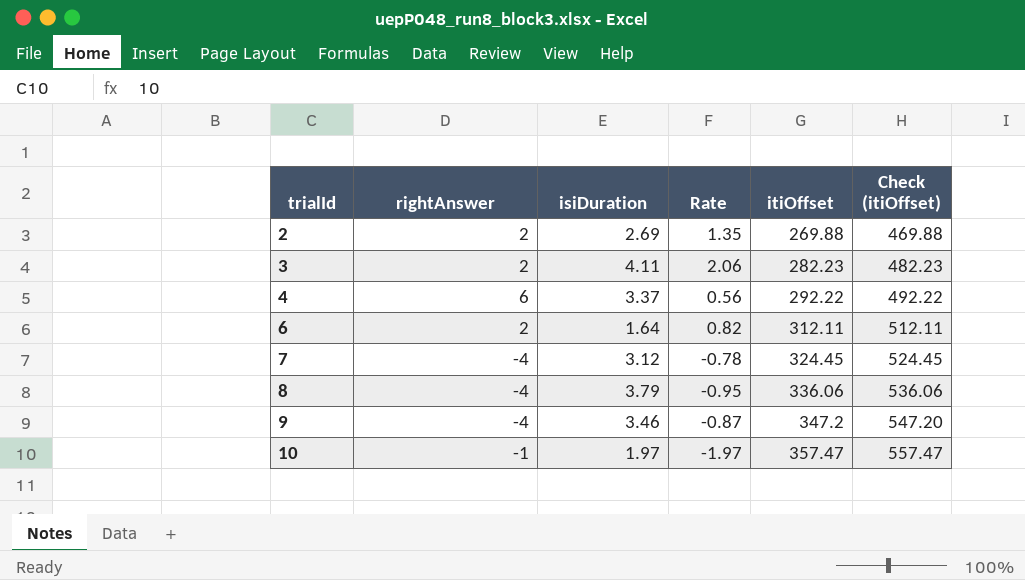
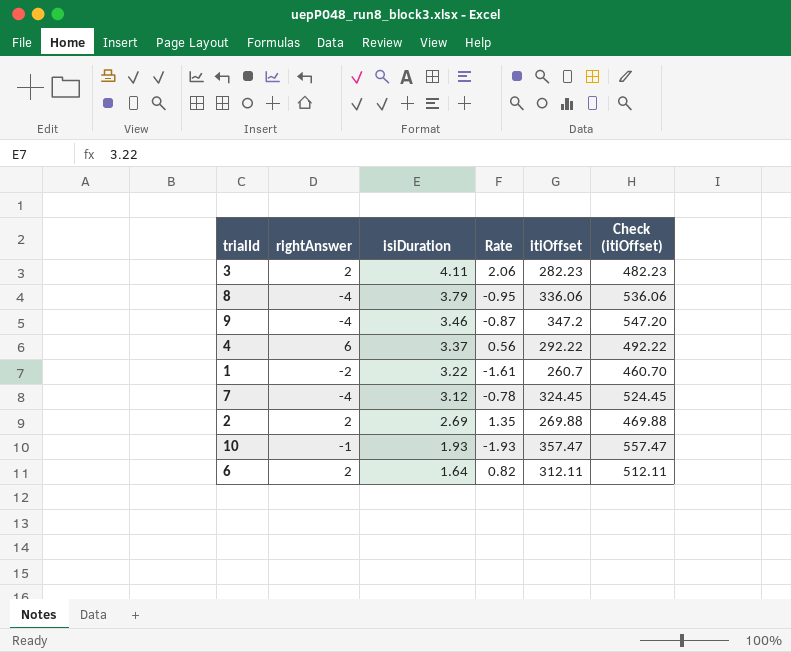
row order: trialId ascending -> isiDuration descending
row 1: none -> -2 | 3.22 | -1.61 | 260.7 | 460.70
10 | isiDuration: 1.97 -> 1.93
10 | Rate: -1.97 -> -1.93

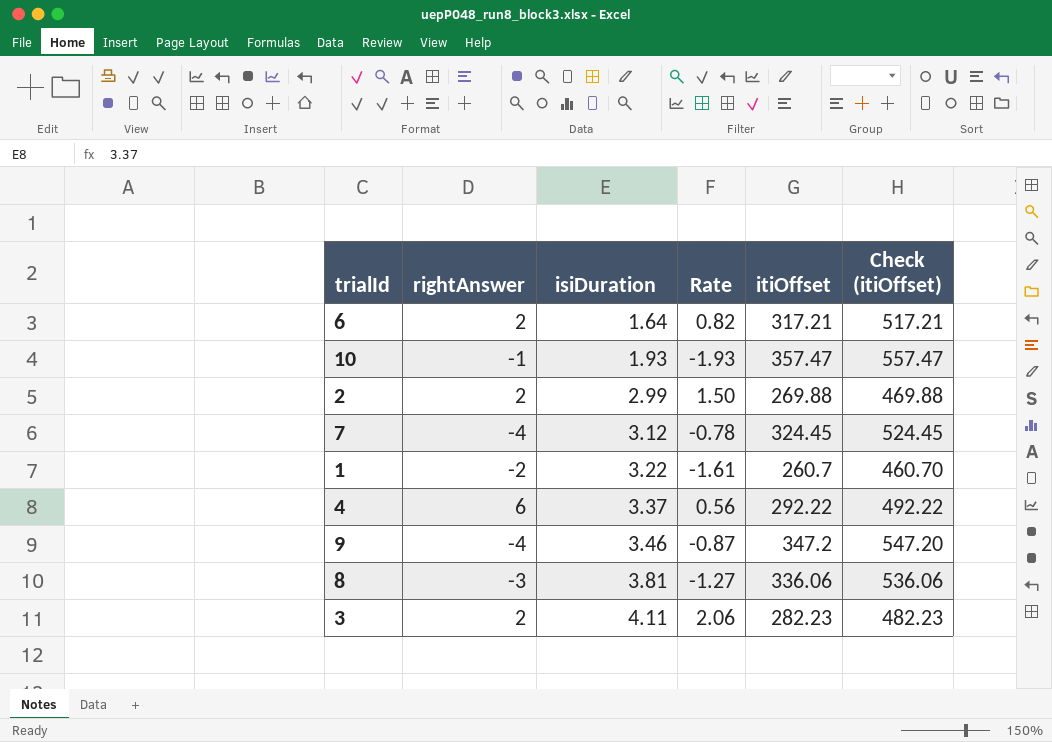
row order: isiDuration descending -> isiDuration ascending
6 | itiOffset: 312.11 -> 317.21
6 | Check (itiOffset): 512.11 -> 517.21
2 | isiDuration: 2.69 -> 2.99
2 | Rate: 1.35 -> 1.50
8 | rightAnswer: -4 -> -3
8 | isiDuration: 3.79 -> 3.81
8 | Rate: -0.95 -> -1.27

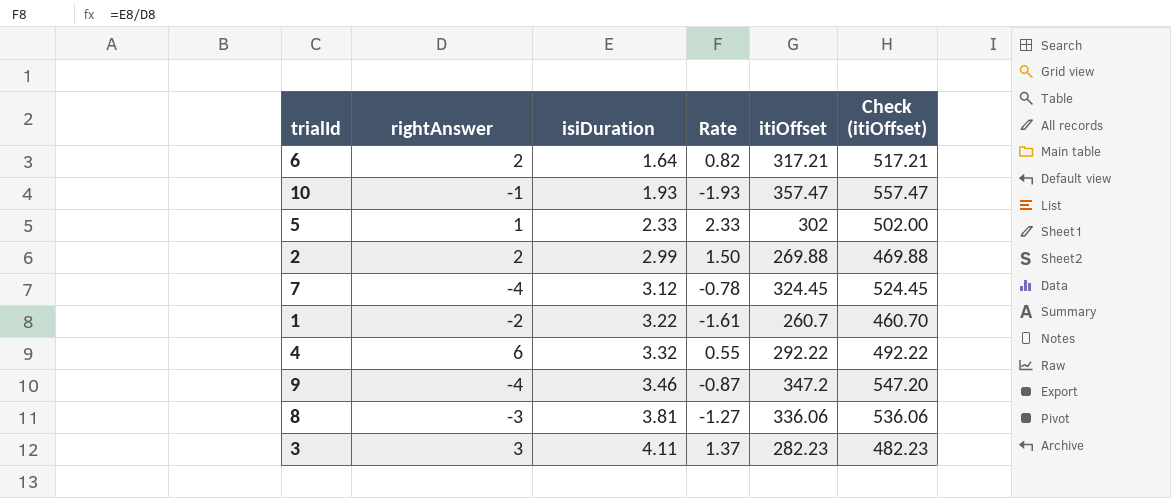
row 5: none -> 1 | 2.33 | 2.33 | 302 | 502.00
4 | isiDuration: 3.37 -> 3.32
4 | Rate: 0.56 -> 0.55
3 | rightAnswer: 2 -> 3
3 | Rate: 2.06 -> 1.37

